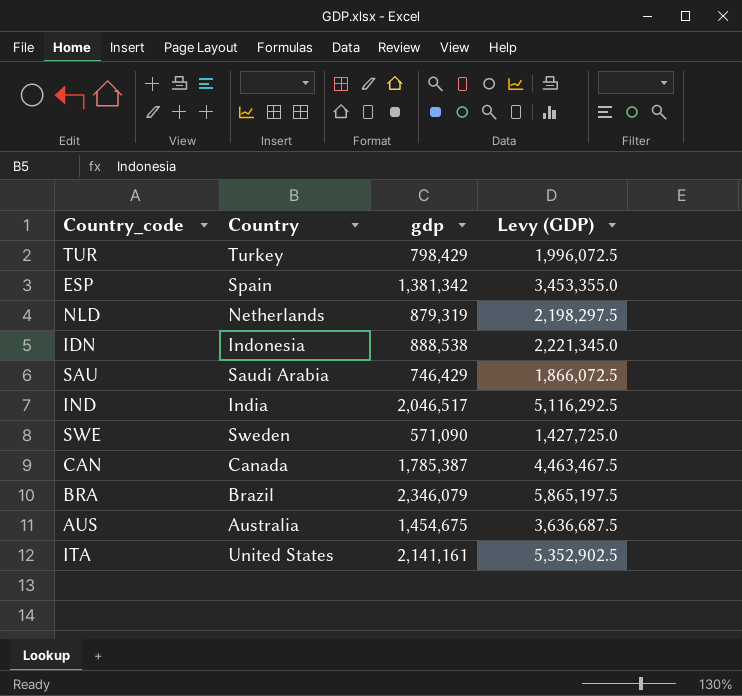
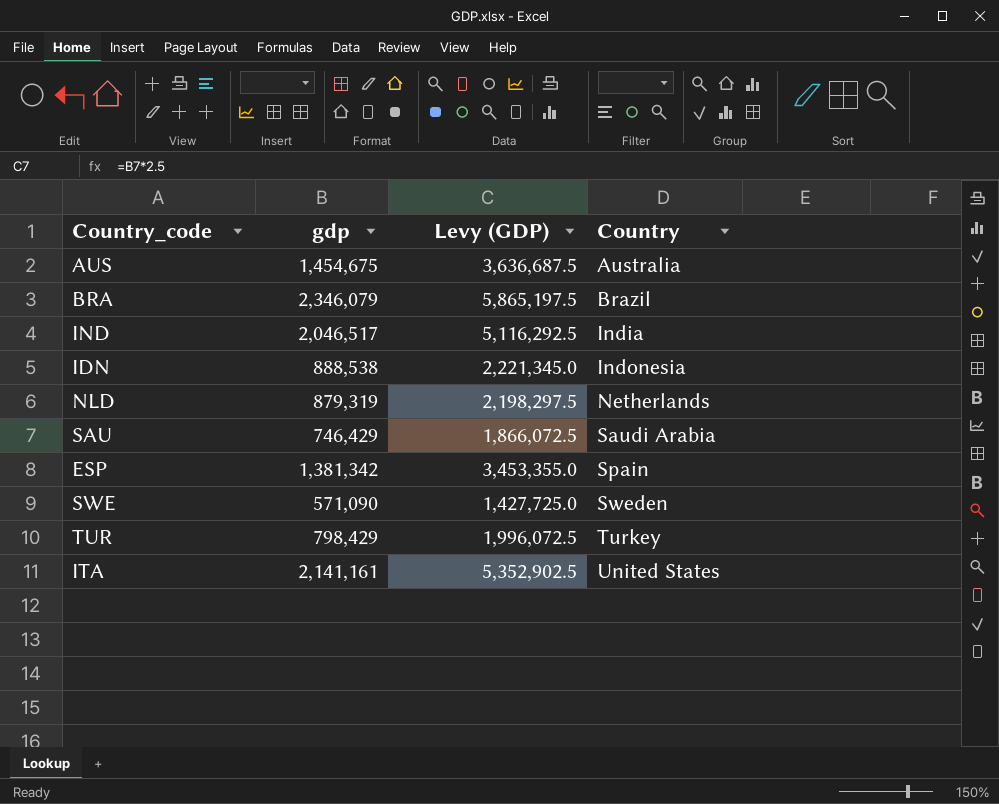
row order: none -> Country ascending
column Country | position: 2 -> 4
row CAN: Canada | 1,785,387 | 4,463,467.5 -> none

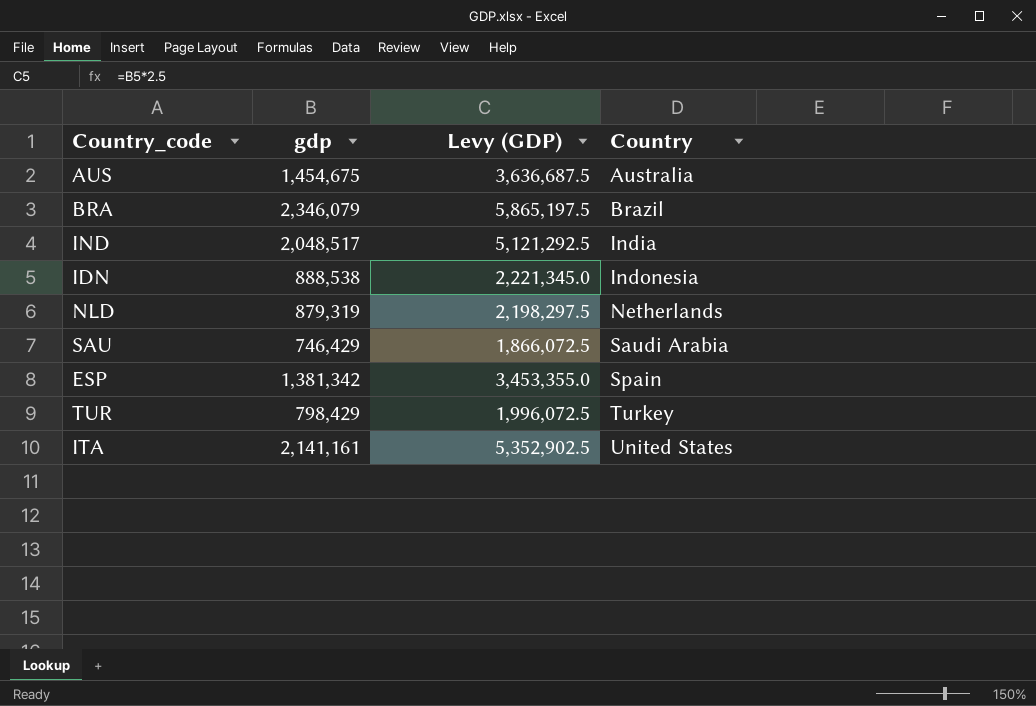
row SWE: 571,090 | 1,427,725.0 | Sweden -> none
IND | gdp: 2,046,517 -> 2,048,517
IND | Levy (GDP): 5,116,292.5 -> 5,121,292.5

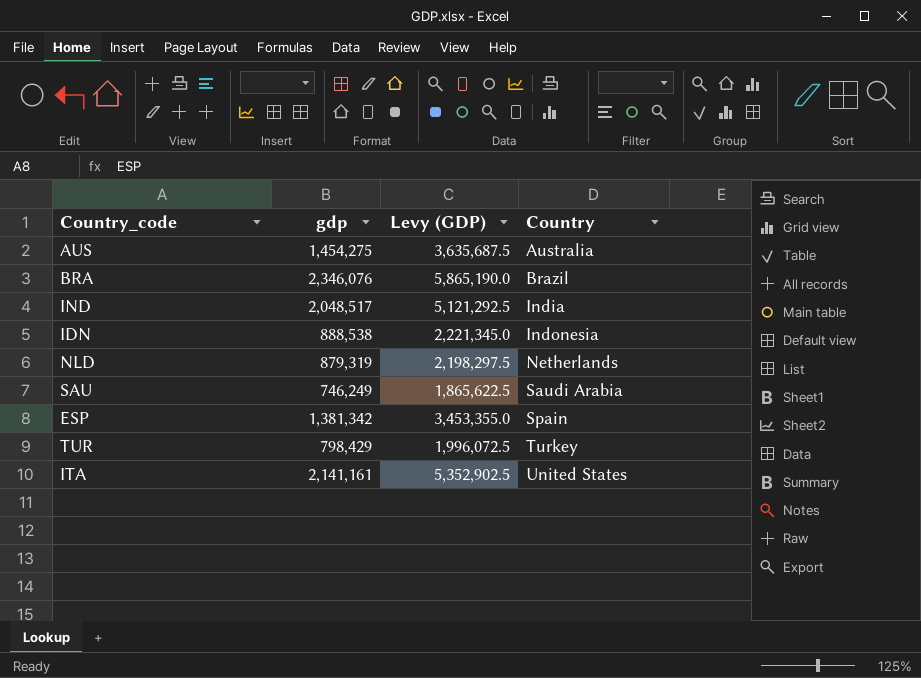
AUS | gdp: 1,454,675 -> 1,454,275
AUS | Levy (GDP): 3,636,687.5 -> 3,635,687.5
BRA | gdp: 2,346,079 -> 2,346,076
BRA | Levy (GDP): 5,865,197.5 -> 5,865,190.0
SAU | gdp: 746,429 -> 746,249
SAU | Levy (GDP): 1,866,072.5 -> 1,865,622.5

